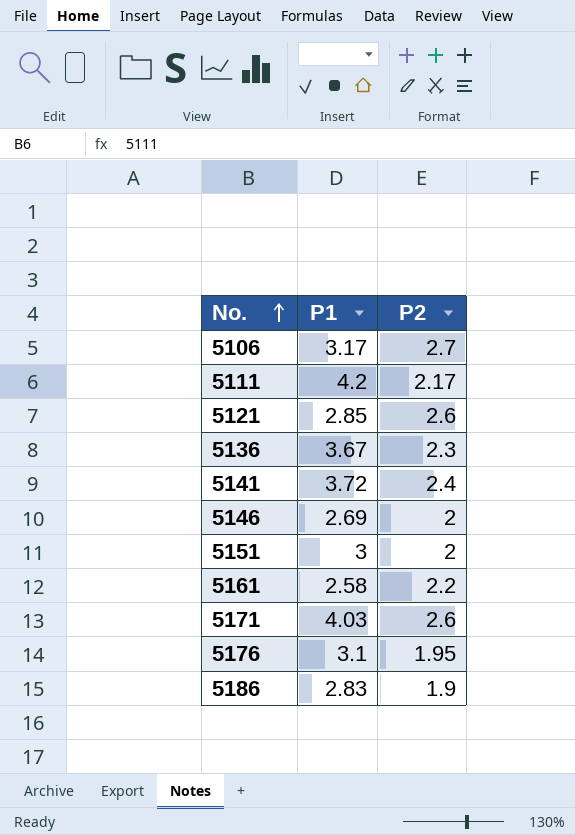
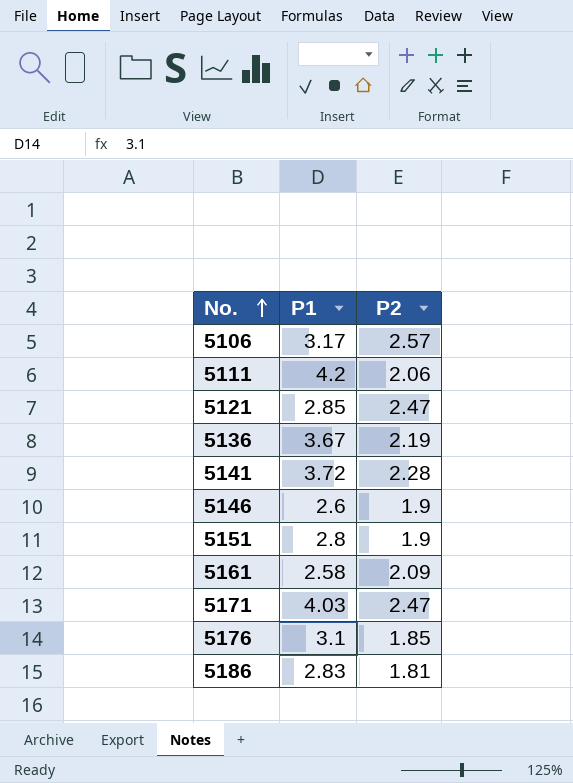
5106 | P2: 2.7 -> 2.57
5111 | P2: 2.17 -> 2.06
5121 | P2: 2.6 -> 2.47
5136 | P2: 2.3 -> 2.19
5141 | P2: 2.4 -> 2.28
5146 | P1: 2.69 -> 2.6
5146 | P2: 2 -> 1.9
5151 | P1: 3 -> 2.8
5151 | P2: 2 -> 1.9
5161 | P2: 2.2 -> 2.09
5171 | P2: 2.6 -> 2.47
5176 | P2: 1.95 -> 1.85
5186 | P2: 1.9 -> 1.81

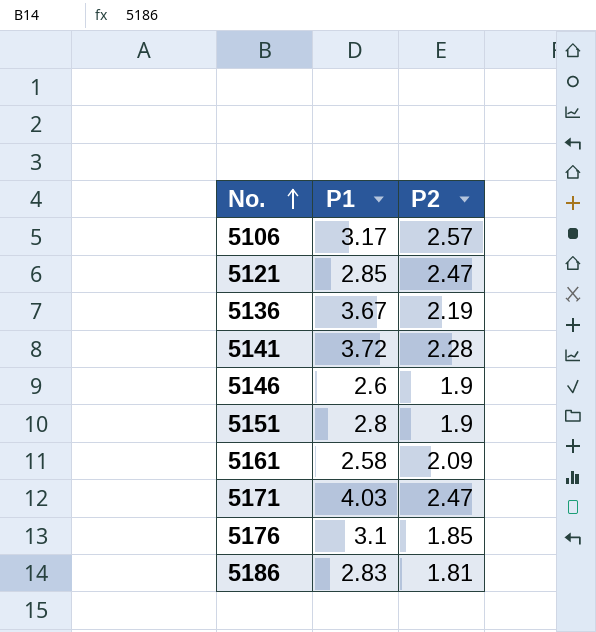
row 5111: 4.2 | 2.06 -> none

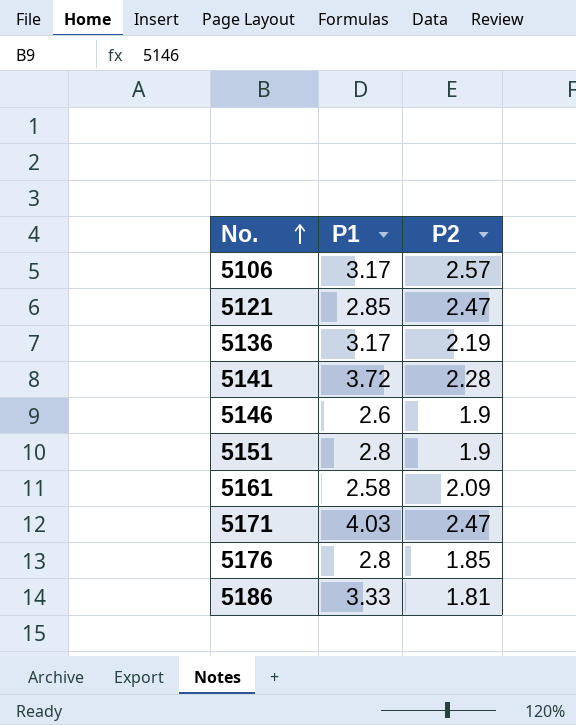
5136 | P1: 3.67 -> 3.17
5176 | P1: 3.1 -> 2.8
5186 | P1: 2.83 -> 3.33

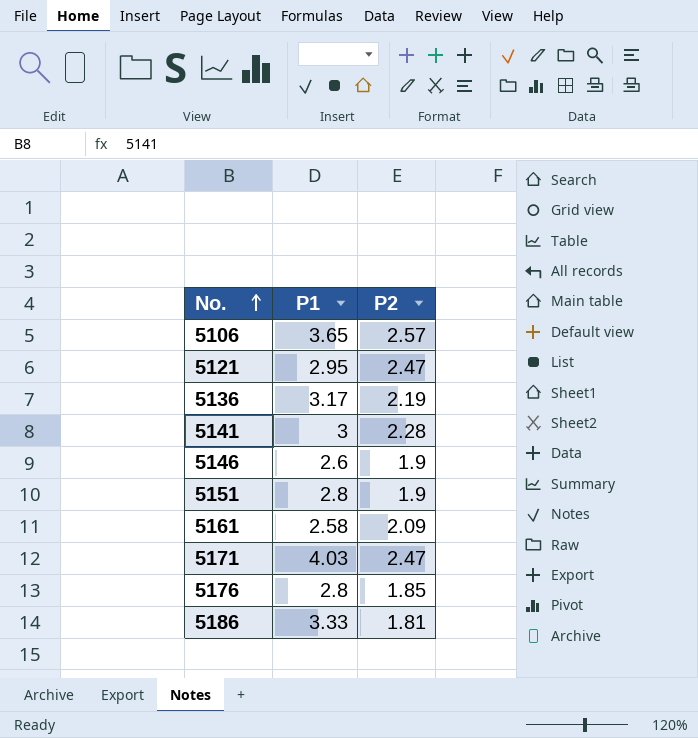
5106 | P1: 3.17 -> 3.65
5121 | P1: 2.85 -> 2.95
5141 | P1: 3.72 -> 3

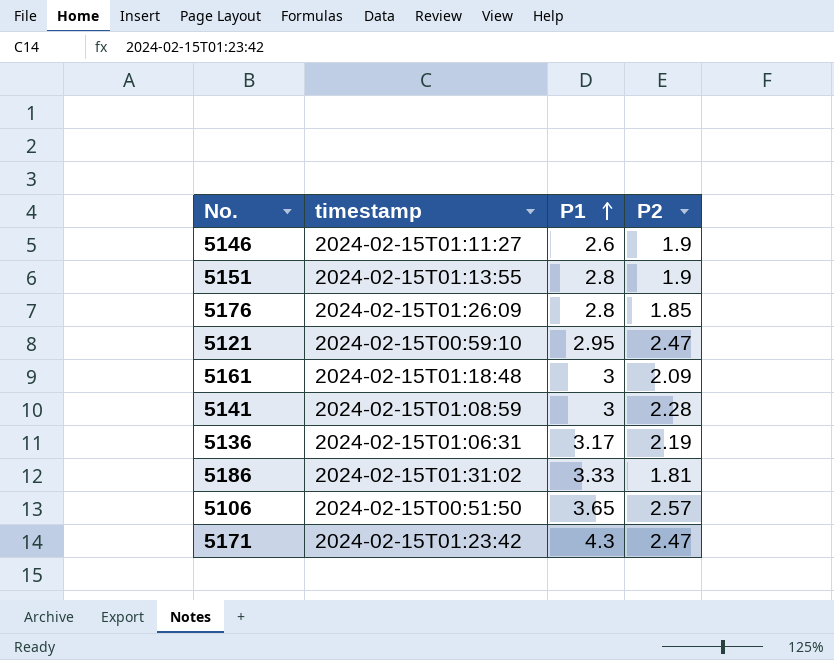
row order: No. ascending -> P1 ascending
column timestamp | position: none -> 2
5161 | P1: 2.58 -> 3
5171 | P1: 4.03 -> 4.3

